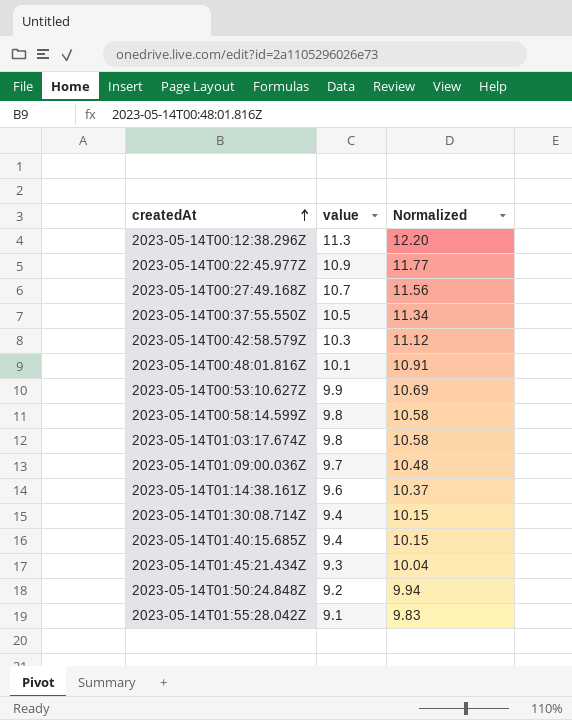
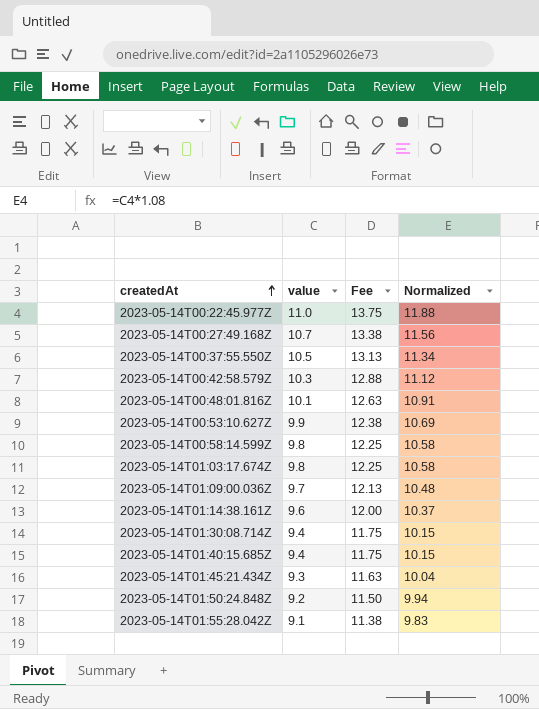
column Fee | formula: none -> [value] * 1.25
row 2023-05-14T00:12:38.296Z: 11.3 | 12.20 -> none
2023-05-14T00:22:45.977Z | value: 10.9 -> 11.0
2023-05-14T00:22:45.977Z | Normalized: 11.77 -> 11.88

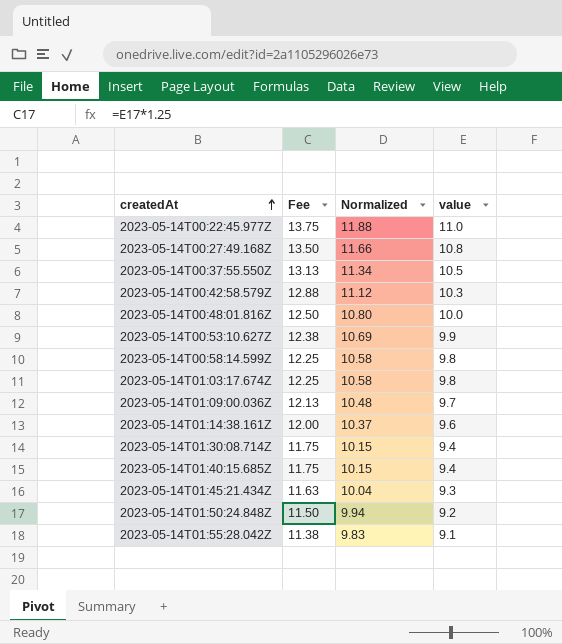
column value | position: 2 -> 4
2023-05-14T00:27:49.168Z | Fee: 13.38 -> 13.50
2023-05-14T00:27:49.168Z | Normalized: 11.56 -> 11.66
2023-05-14T00:27:49.168Z | value: 10.7 -> 10.8
2023-05-14T00:48:01.816Z | Fee: 12.63 -> 12.50
2023-05-14T00:48:01.816Z | Normalized: 10.91 -> 10.80
2023-05-14T00:48:01.816Z | value: 10.1 -> 10.0

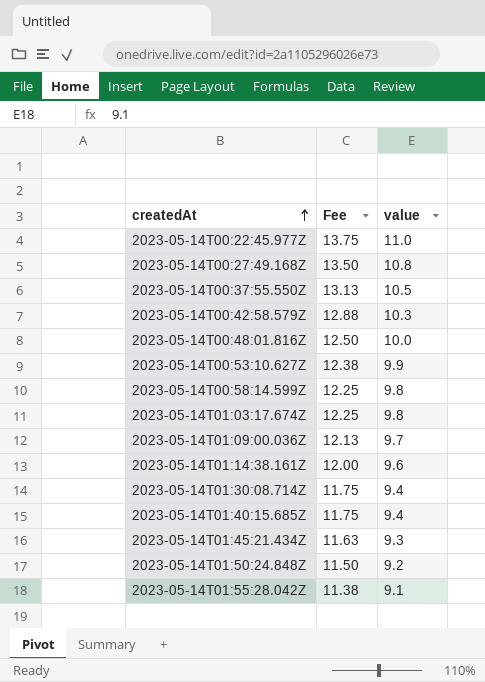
column Normalized | formula: [value] * 1.08 -> none

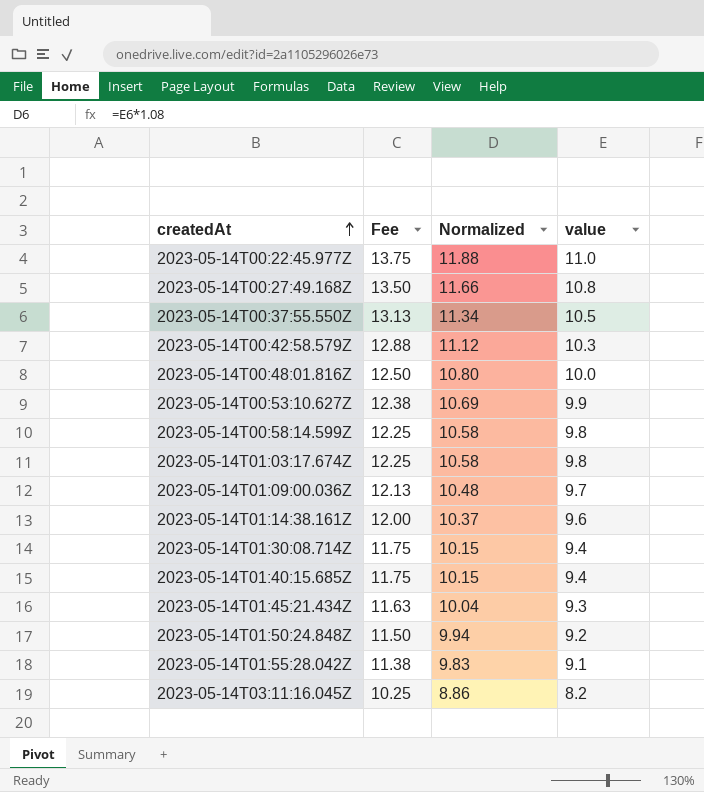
column Normalized | formula: none -> [value] * 1.08
row 2023-05-14T03:11:16.045Z: none -> 10.25 | 8.86 | 8.2

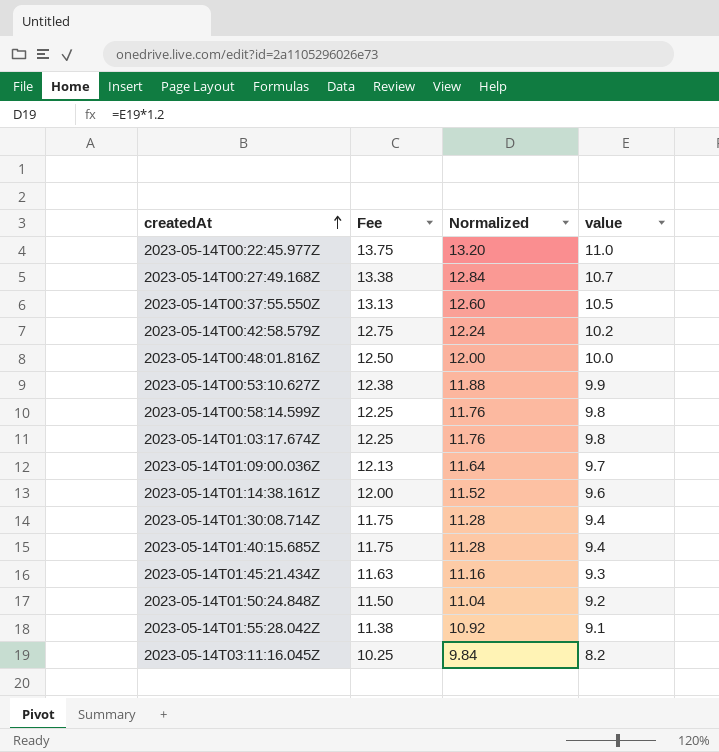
column Normalized | formula: [value] * 1.08 -> [value] * 1.2
2023-05-14T00:27:49.168Z | Fee: 13.50 -> 13.38
2023-05-14T00:27:49.168Z | value: 10.8 -> 10.7
2023-05-14T00:42:58.579Z | Fee: 12.88 -> 12.75
2023-05-14T00:42:58.579Z | value: 10.3 -> 10.2

